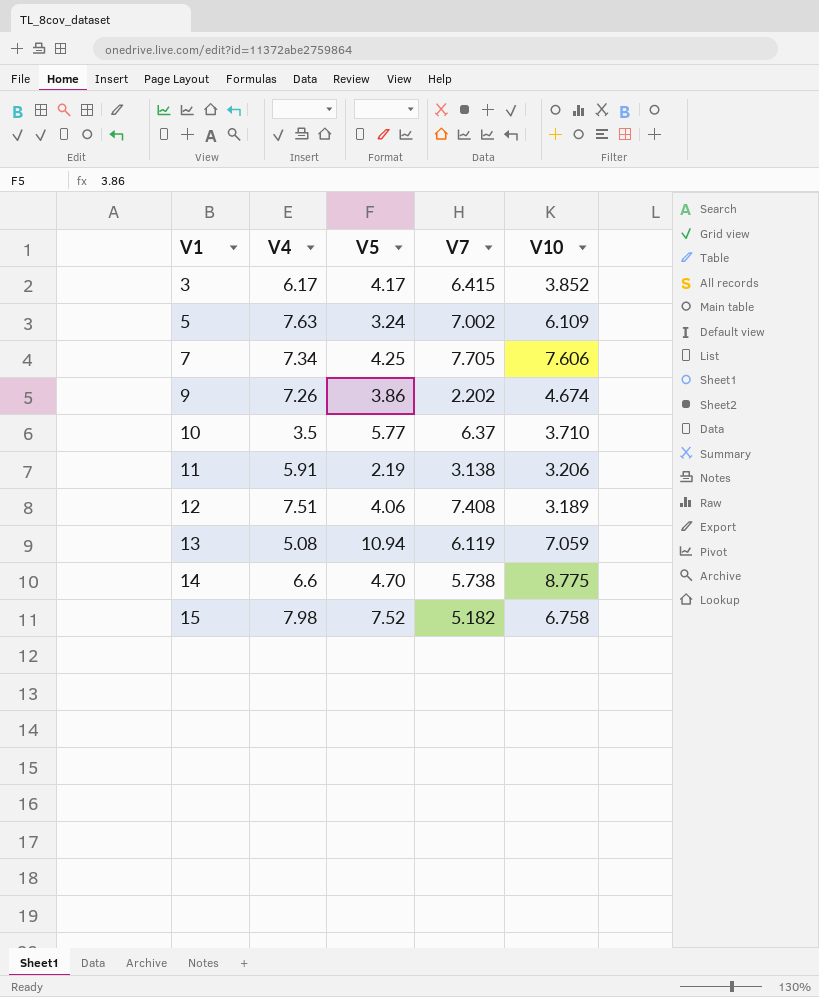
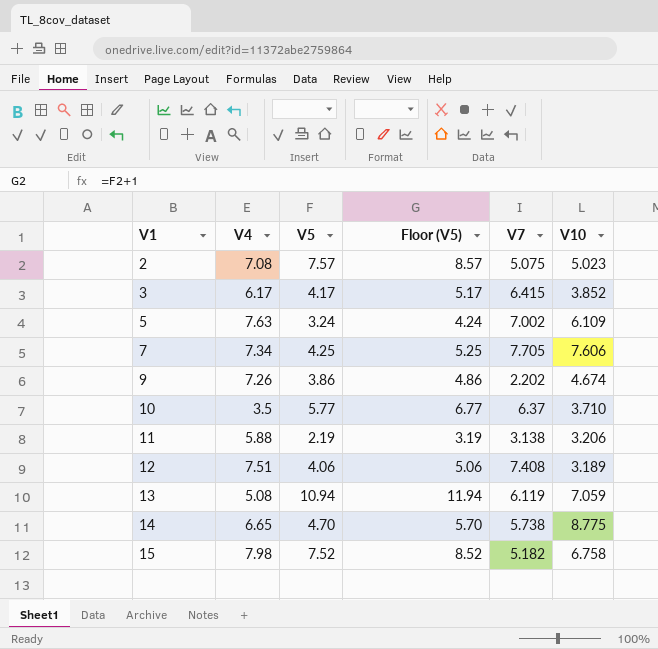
column Floor (V5) | formula: none -> [V5] + 1
row 2: none -> 7.08 | 7.57 | 8.57 | 5.075 | 5.023
11 | V4: 5.91 -> 5.88
14 | V4: 6.6 -> 6.65

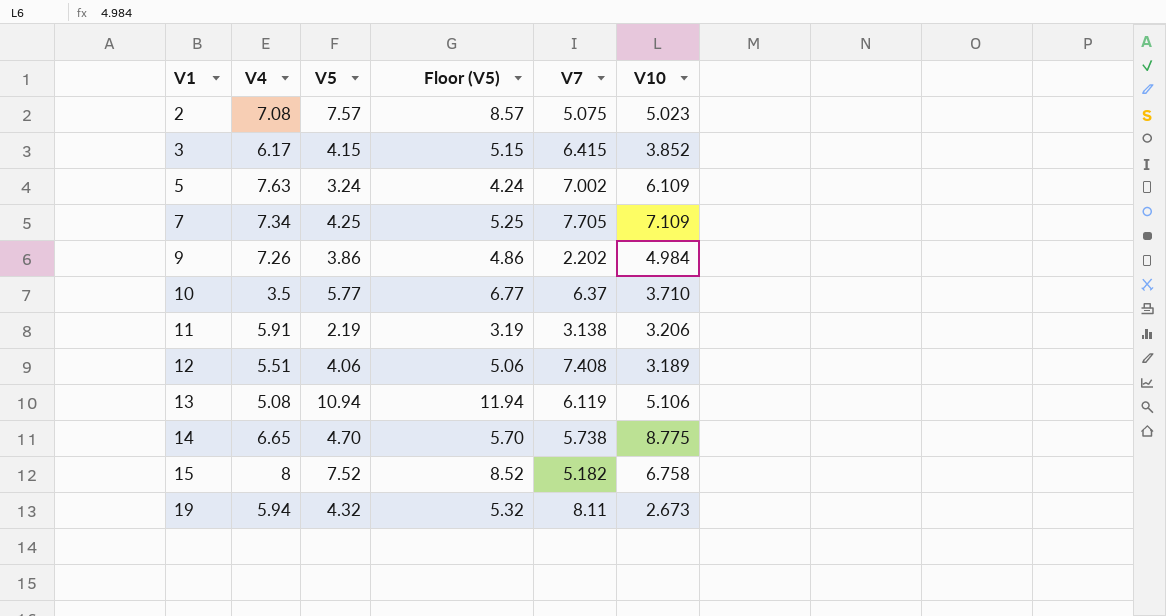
3 | V5: 4.17 -> 4.15
3 | Floor (V5): 5.17 -> 5.15
7 | V10: 7.606 -> 7.109
9 | V10: 4.674 -> 4.984
11 | V4: 5.88 -> 5.91
12 | V4: 7.51 -> 5.51
13 | V10: 7.059 -> 5.106
15 | V4: 7.98 -> 8
row 19: none -> 5.94 | 4.32 | 5.32 | 8.11 | 2.673

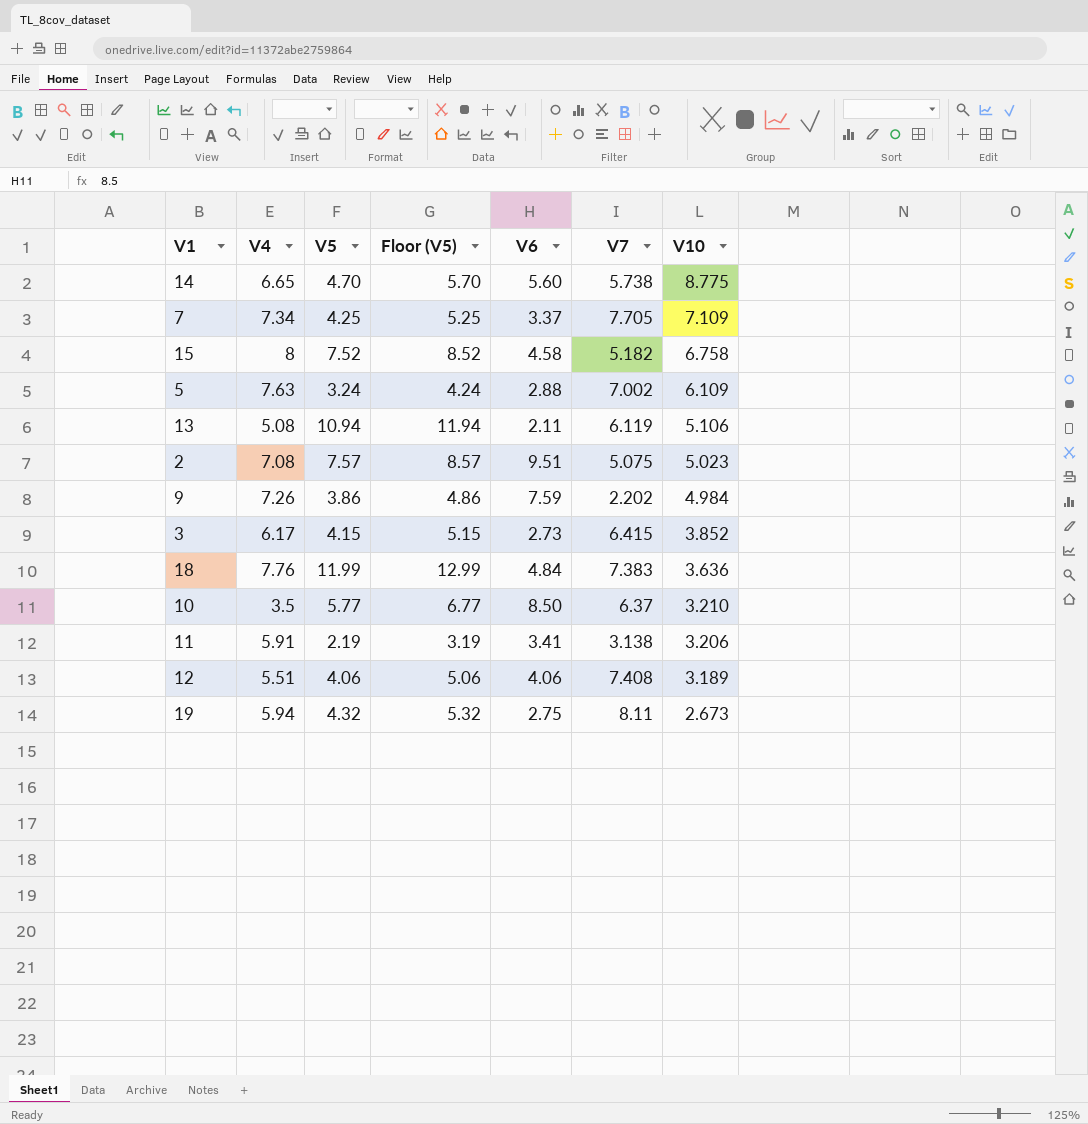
row order: V1 ascending -> V10 descending
column V6 | position: none -> 5
row 18: none -> 7.76 | 11.99 | 12.99 | 4.84 | 7.383 | 3.636
10 | V10: 3.710 -> 3.210

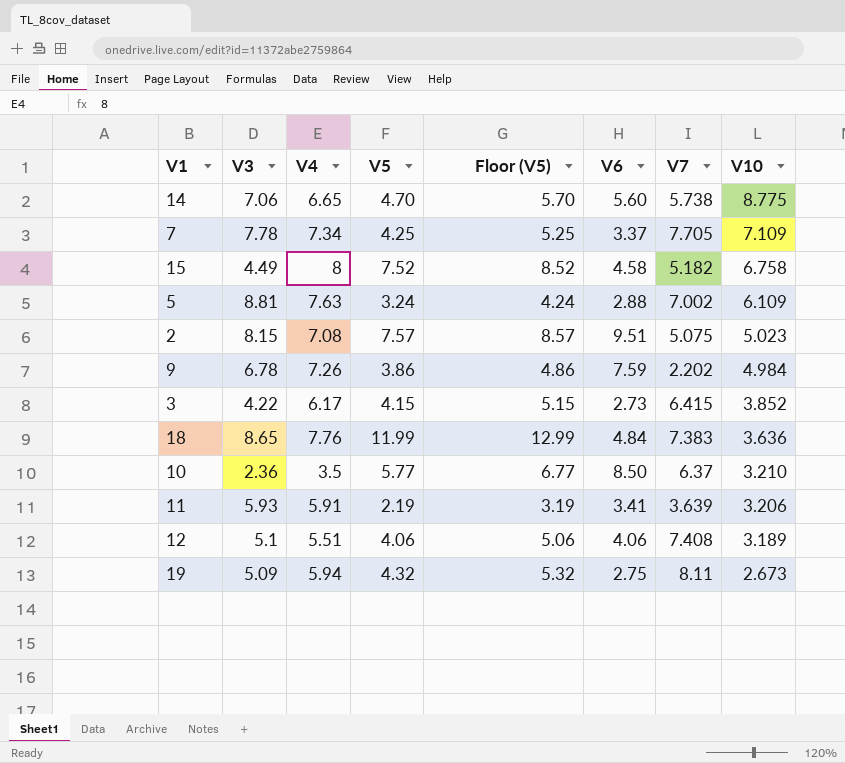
column V3 | position: none -> 2
row 13: 5.08 | 10.94 | 11.94 | 2.11 | 6.119 | 5.106 -> none
11 | V7: 3.138 -> 3.639

